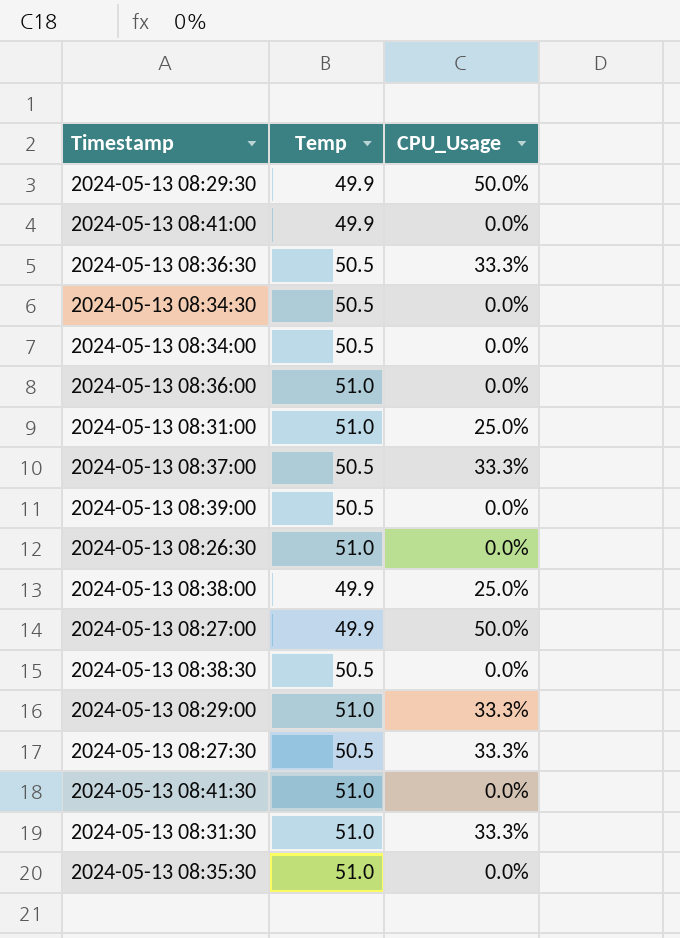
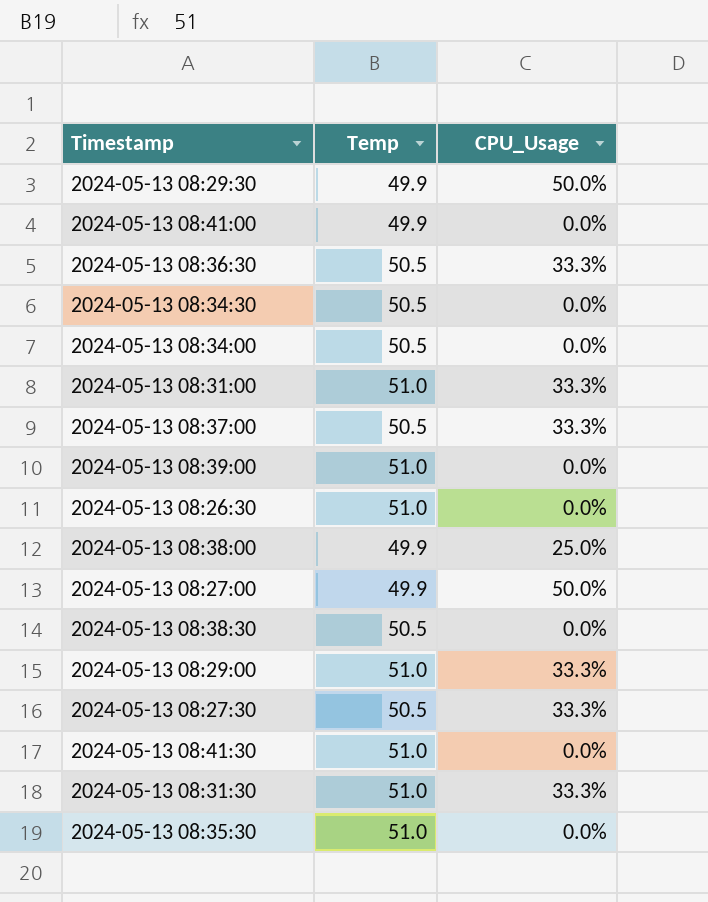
row 2024-05-13 08:36:00: 51.0 | 0.0% -> none
2024-05-13 08:31:00 | CPU_Usage: 25.0% -> 33.3%
2024-05-13 08:39:00 | Temp: 50.5 -> 51.0

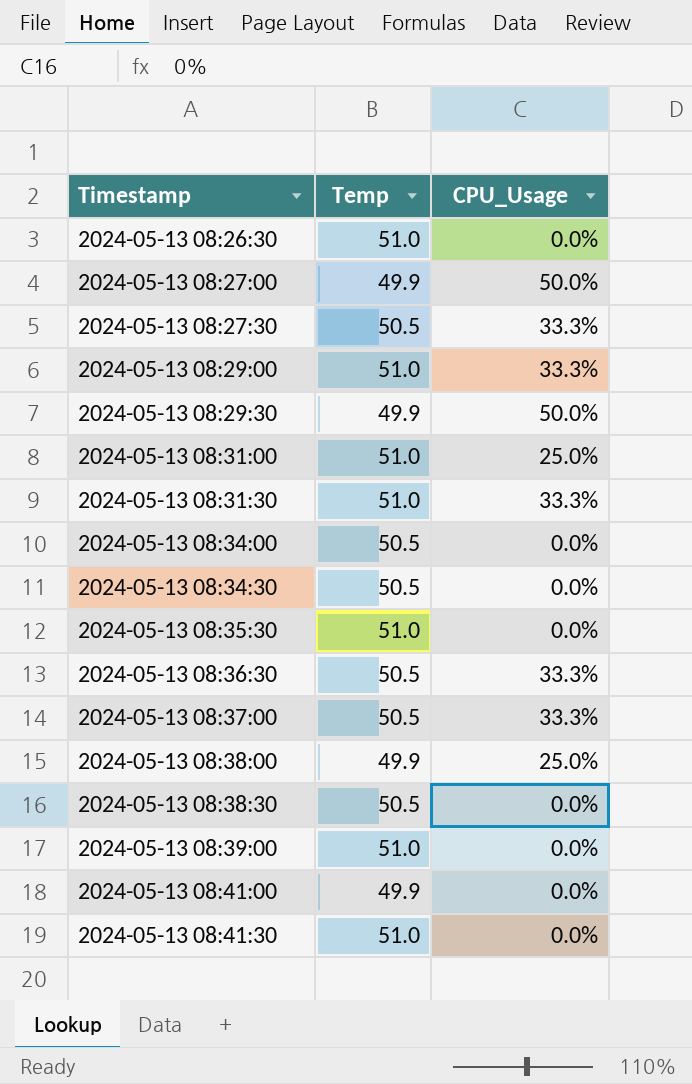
row order: none -> Timestamp ascending
2024-05-13 08:31:00 | CPU_Usage: 33.3% -> 25.0%

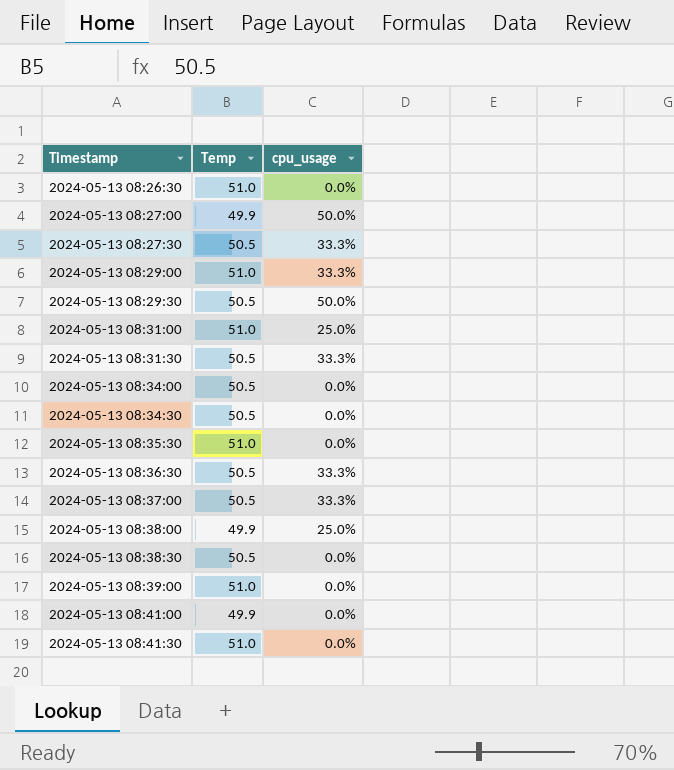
column name: CPU_Usage -> cpu_usage
2024-05-13 08:29:30 | Temp: 49.9 -> 50.5
2024-05-13 08:31:30 | Temp: 51.0 -> 50.5

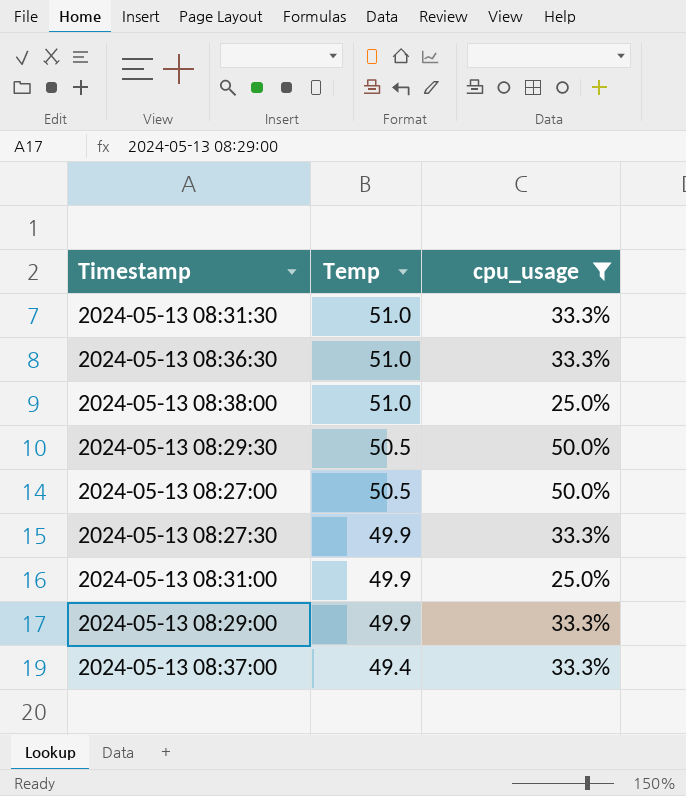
filter: none -> cpu_usage != 0.0%
row order: Timestamp ascending -> Temp descending
2024-05-13 08:31:30 | Temp: 50.5 -> 51.0
2024-05-13 08:36:30 | Temp: 50.5 -> 51.0
2024-05-13 08:38:00 | Temp: 49.9 -> 51.0
2024-05-13 08:27:00 | Temp: 49.9 -> 50.5
2024-05-13 08:27:30 | Temp: 50.5 -> 49.9
2024-05-13 08:31:00 | Temp: 51.0 -> 49.9
2024-05-13 08:29:00 | Temp: 51.0 -> 49.9
2024-05-13 08:37:00 | Temp: 50.5 -> 49.4

